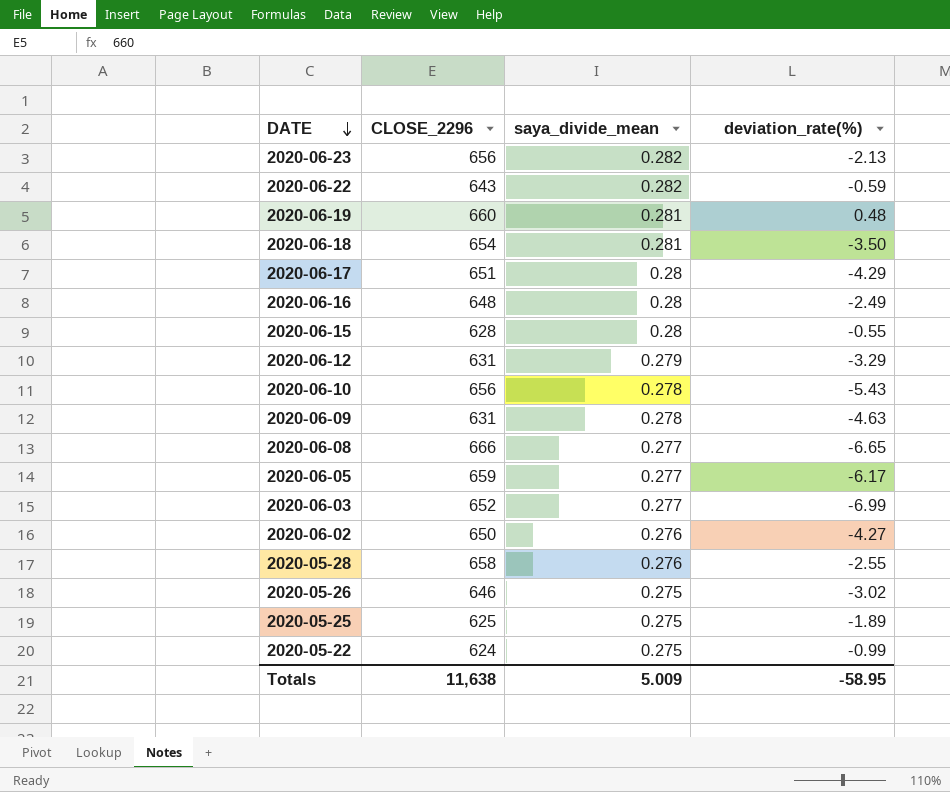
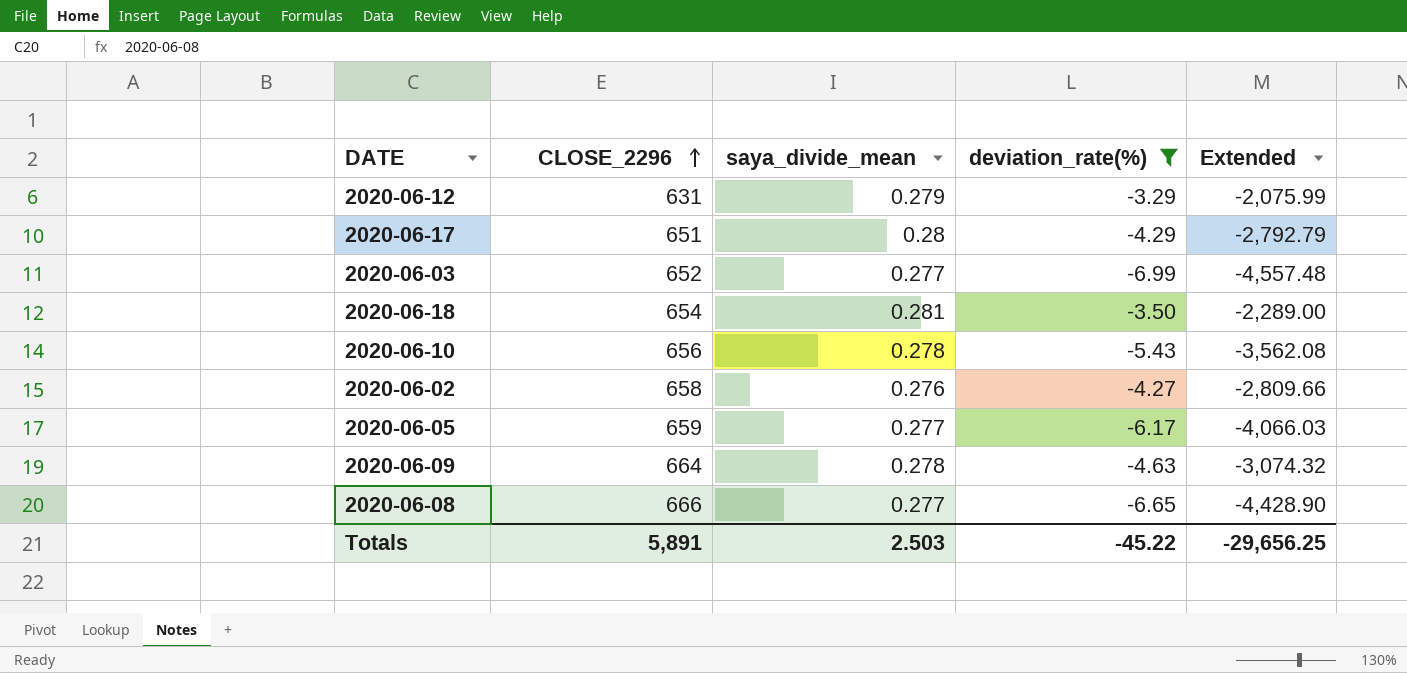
filter: none -> deviation_rate(%) <= -3.29
row order: DATE descending -> CLOSE_2296 ascending
column Extended | formula: none -> [CLOSE_2296] * [deviation_rate(%)]
2020-06-02 | CLOSE_2296: 650 -> 658
2020-06-09 | CLOSE_2296: 631 -> 664
Totals | CLOSE_2296: 11,638 -> 5,891
Totals | saya_divide_mean: 5.009 -> 2.503
Totals | deviation_rate(%): -58.95 -> -45.22

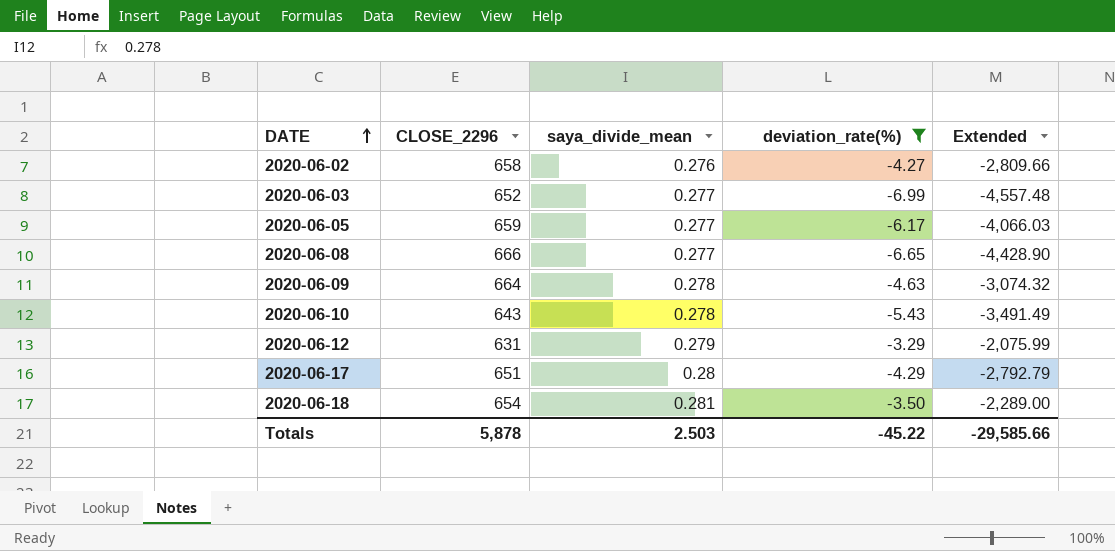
row order: CLOSE_2296 ascending -> DATE ascending
2020-06-10 | CLOSE_2296: 656 -> 643
2020-06-10 | Extended: -3,562.08 -> -3,491.49
Totals | CLOSE_2296: 5,891 -> 5,878
Totals | Extended: -29,656.25 -> -29,585.66

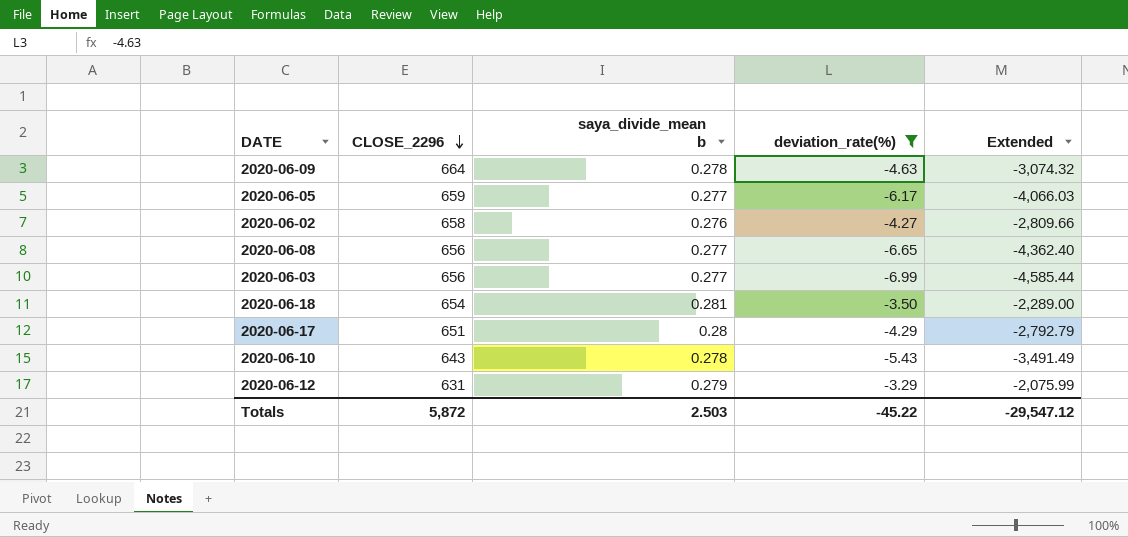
row order: DATE ascending -> CLOSE_2296 descending
column name: saya_divide_mean -> saya_divide_mean b
2020-06-08 | CLOSE_2296: 666 -> 656
2020-06-08 | Extended: -4,428.90 -> -4,362.40
2020-06-03 | CLOSE_2296: 652 -> 656
2020-06-03 | Extended: -4,557.48 -> -4,585.44
Totals | CLOSE_2296: 5,878 -> 5,872
Totals | Extended: -29,585.66 -> -29,547.12

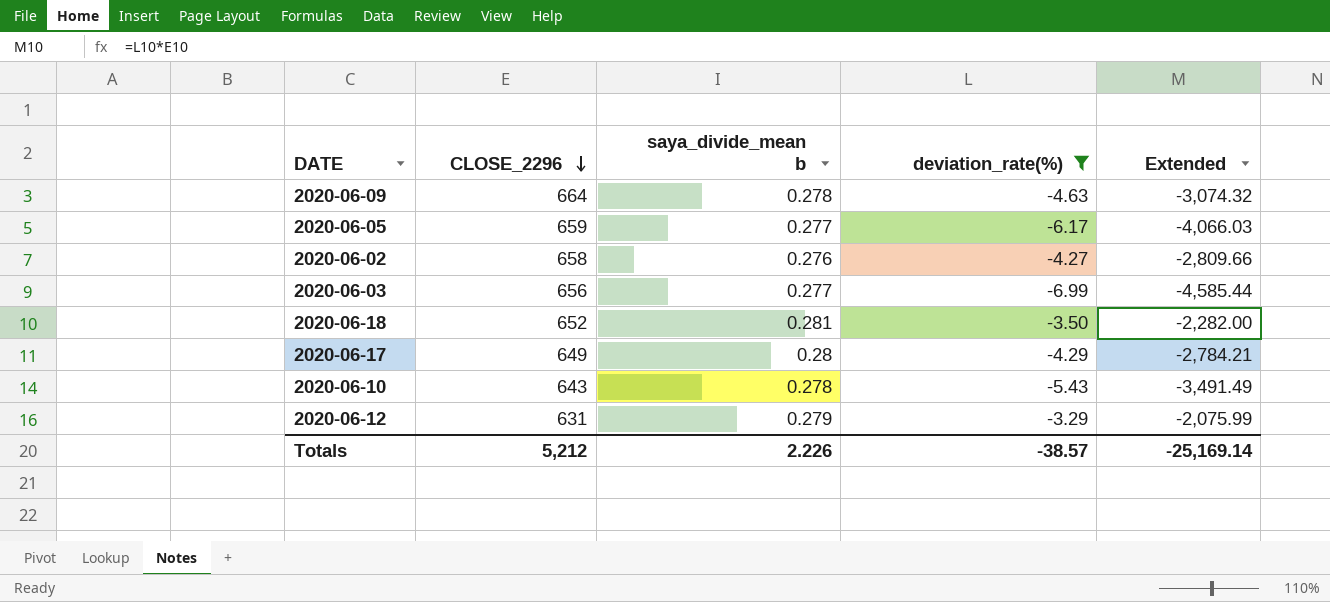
row 2020-06-08: 656 | 0.277 | -6.65 | -4,362.40 -> none
2020-06-18 | CLOSE_2296: 654 -> 652
2020-06-18 | Extended: -2,289.00 -> -2,282.00
2020-06-17 | CLOSE_2296: 651 -> 649
2020-06-17 | Extended: -2,792.79 -> -2,784.21
Totals | CLOSE_2296: 5,872 -> 5,212
Totals | saya_divide_mean b: 2.503 -> 2.226
Totals | deviation_rate(%): -45.22 -> -38.57
Totals | Extended: -29,547.12 -> -25,169.14

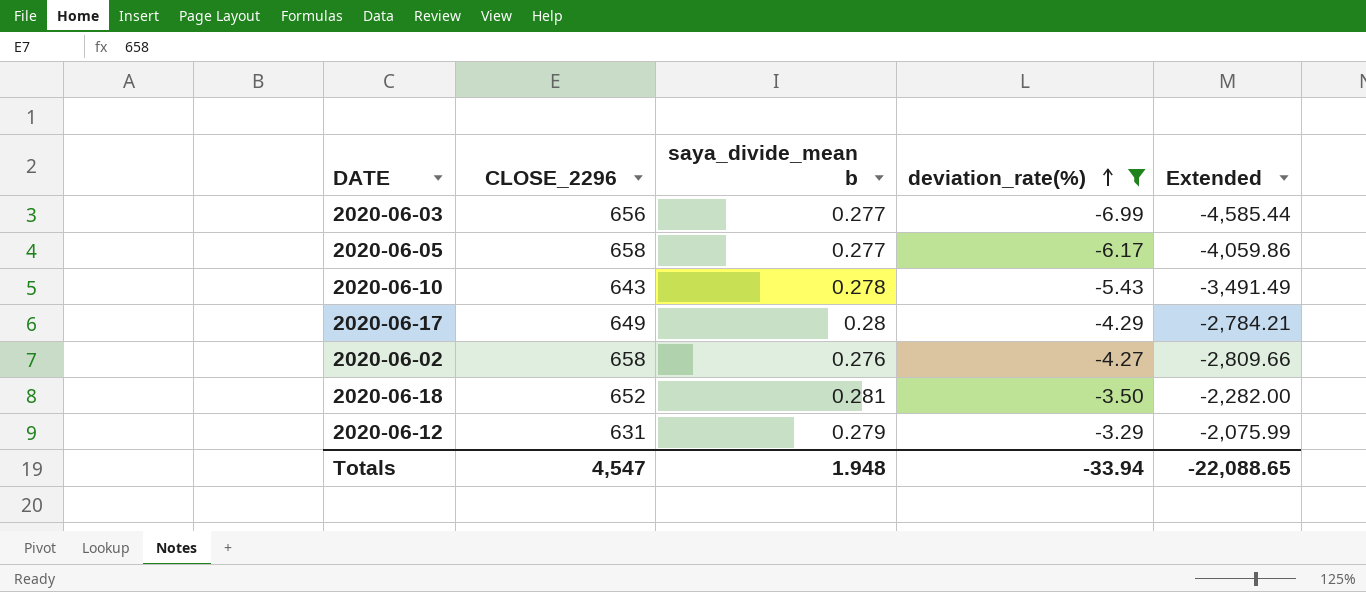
row order: CLOSE_2296 descending -> deviation_rate(%) ascending
row 2020-06-09: 664 | 0.278 | -4.63 | -3,074.32 -> none
2020-06-05 | CLOSE_2296: 659 -> 658
2020-06-05 | Extended: -4,066.03 -> -4,059.86
Totals | CLOSE_2296: 5,212 -> 4,547
Totals | saya_divide_mean b: 2.226 -> 1.948
Totals | deviation_rate(%): -38.57 -> -33.94
Totals | Extended: -25,169.14 -> -22,088.65

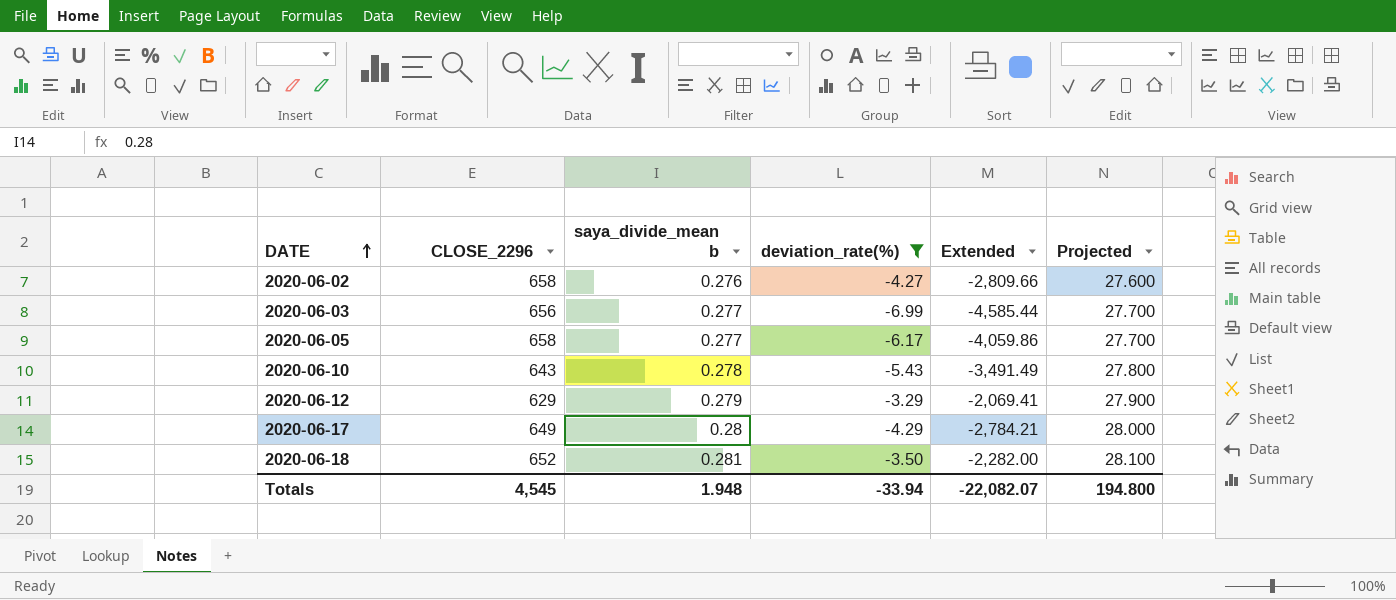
row order: deviation_rate(%) ascending -> DATE ascending
column Projected | formula: none -> [saya_divide_mean b] * 100
2020-06-12 | CLOSE_2296: 631 -> 629
2020-06-12 | Extended: -2,075.99 -> -2,069.41
Totals | CLOSE_2296: 4,547 -> 4,545
Totals | Extended: -22,088.65 -> -22,082.07

